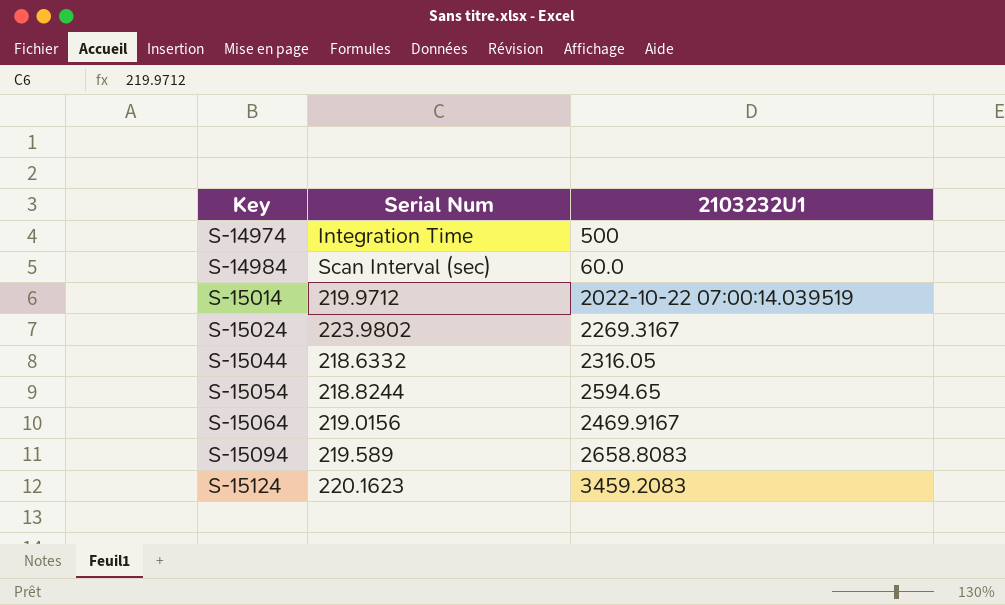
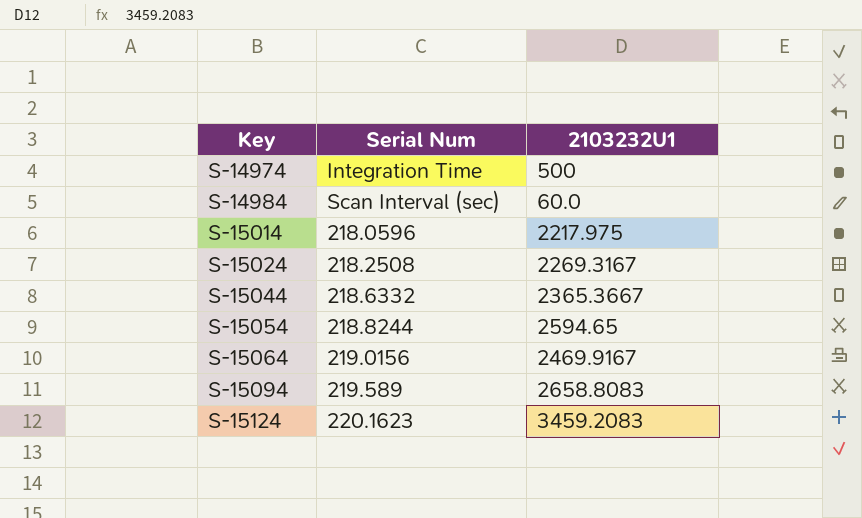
S-15014 | Serial Num: 219.9712 -> 218.0596
S-15014 | 2103232U1: 2022-10-22 07:00:14.039519 -> 2217.975
S-15024 | Serial Num: 223.9802 -> 218.2508
S-15044 | 2103232U1: 2316.05 -> 2365.3667

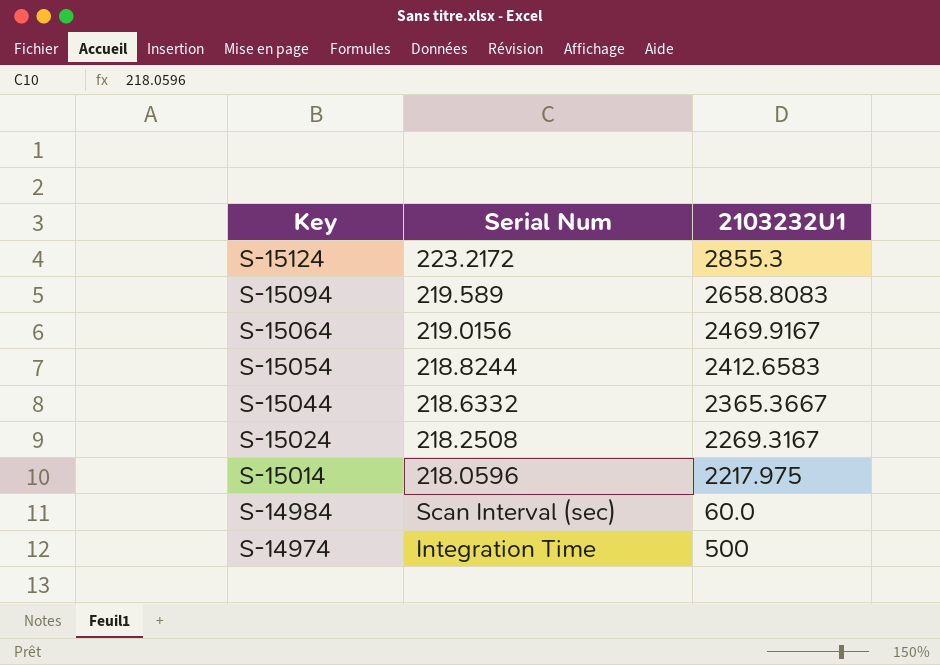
row order: Key ascending -> Key descending
S-15124 | Serial Num: 220.1623 -> 223.2172
S-15124 | 2103232U1: 3459.2083 -> 2855.3
S-15054 | 2103232U1: 2594.65 -> 2412.6583

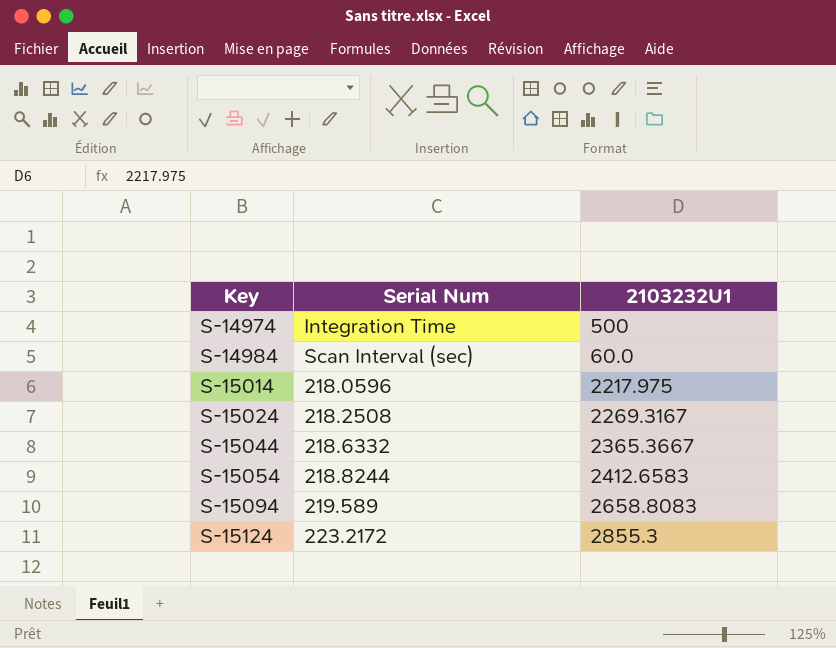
row order: Key descending -> Key ascending
row S-15064: 219.0156 | 2469.9167 -> none

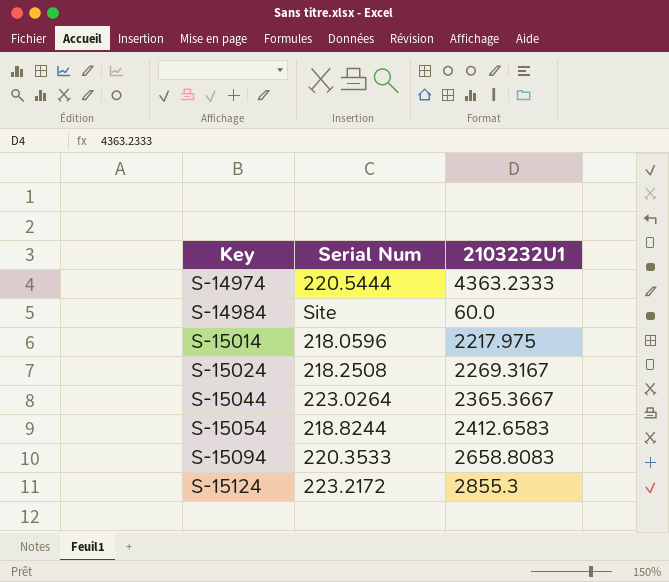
S-14974 | Serial Num: Integration Time -> 220.5444
S-14974 | 2103232U1: 500 -> 4363.2333
S-14984 | Serial Num: Scan Interval (sec) -> Site
S-15044 | Serial Num: 218.6332 -> 223.0264
S-15094 | Serial Num: 219.589 -> 220.3533

